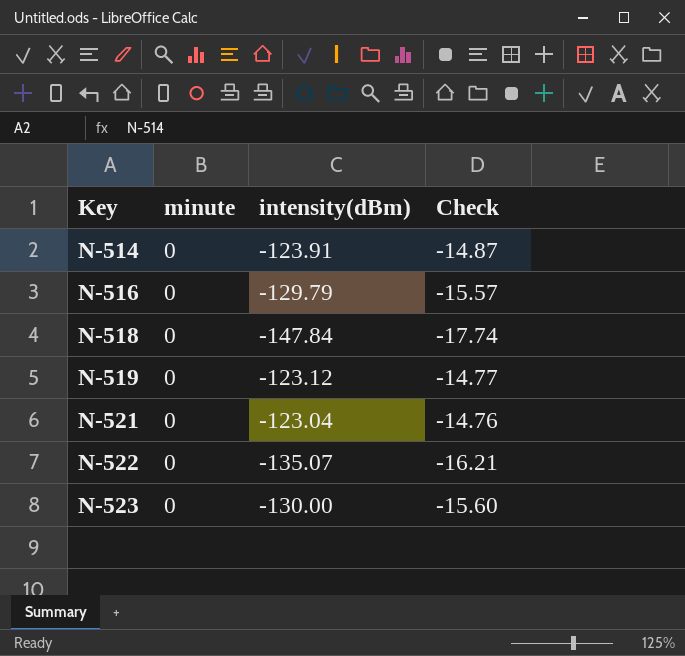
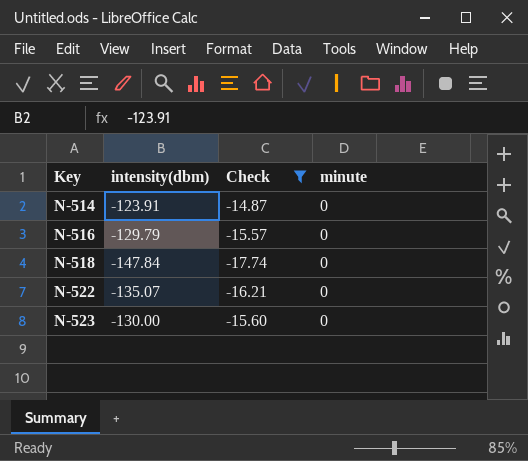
filter: none -> Check <= -14.87
column name: intensity(dBm) -> intensity(dbm)
column minute | position: 2 -> 4

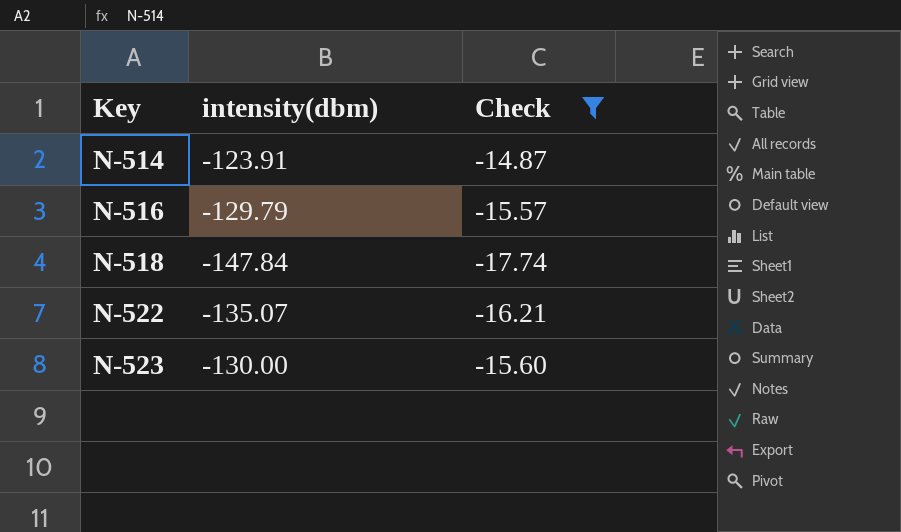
column minute | position: 4 -> none

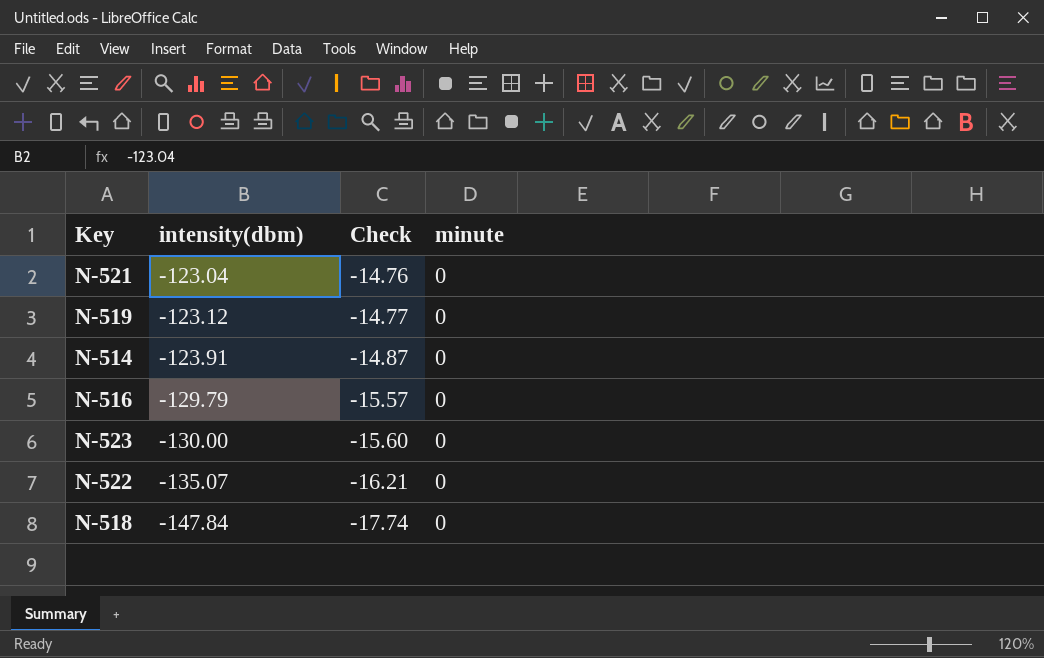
filter: Check <= -14.87 -> none
row order: Key ascending -> intensity(dbm) descending
column minute | position: none -> 4

